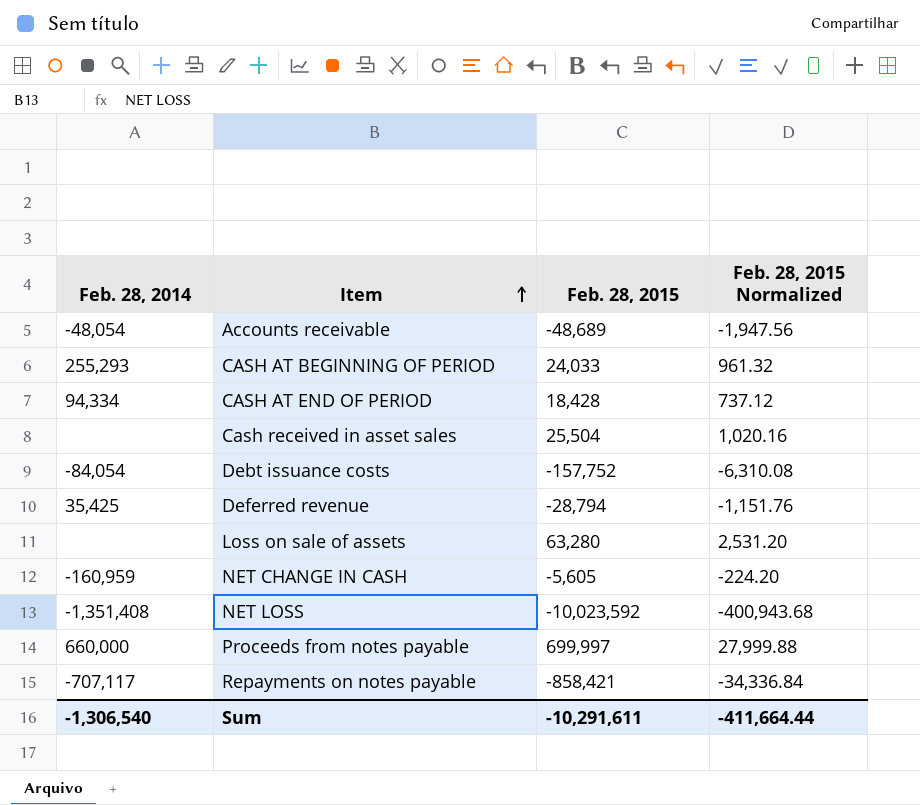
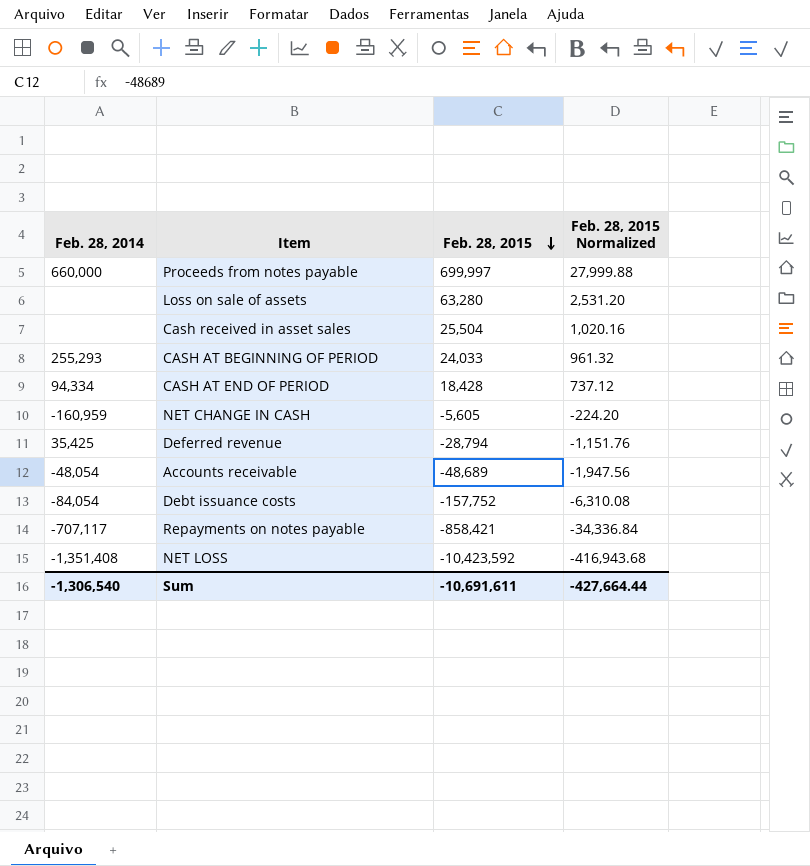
row order: Item ascending -> Feb. 28, 2015 descending
NET LOSS | Feb. 28, 2015: -10,023,592 -> -10,423,592
NET LOSS | Feb. 28, 2015 Normalized: -400,943.68 -> -416,943.68
Sum | Feb. 28, 2015: -10,291,611 -> -10,691,611
Sum | Feb. 28, 2015 Normalized: -411,664.44 -> -427,664.44

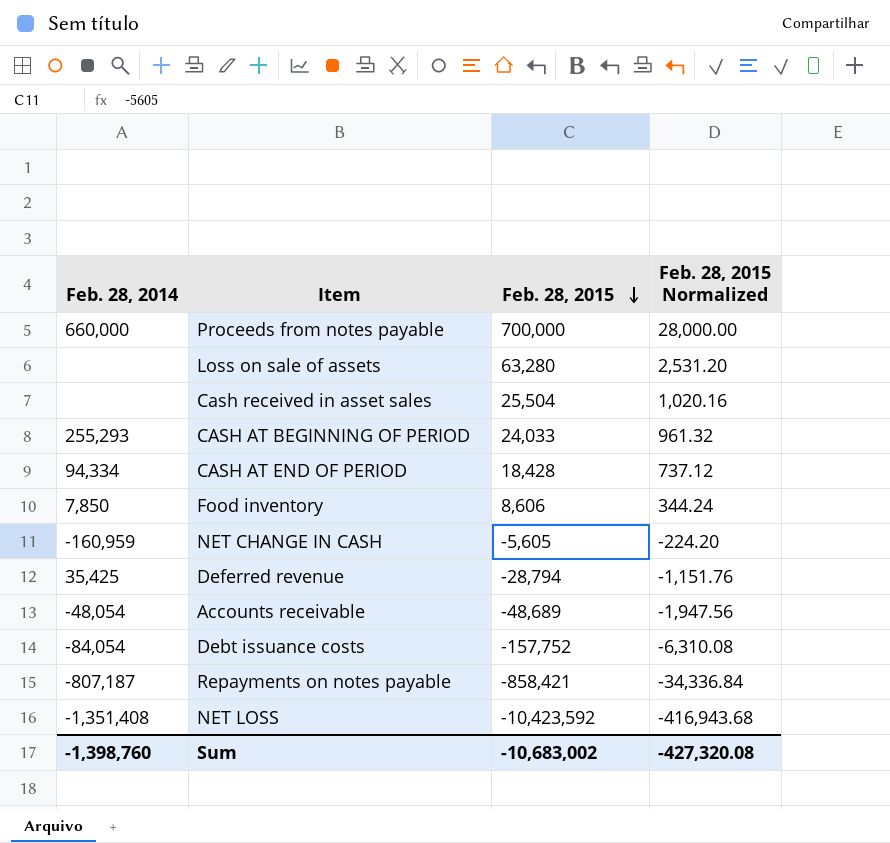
Proceeds from notes payable | Feb. 28, 2015: 699,997 -> 700,000
Proceeds from notes payable | Feb. 28, 2015 Normalized: 27,999.88 -> 28,000.00
row Food inventory: none -> 7,850 | 8,606 | 344.24
Repayments on notes payable | Feb. 28, 2014: -707,117 -> -807,187
Sum | Feb. 28, 2014: -1,306,540 -> -1,398,760
Sum | Feb. 28, 2015: -10,691,611 -> -10,683,002
Sum | Feb. 28, 2015 Normalized: -427,664.44 -> -427,320.08

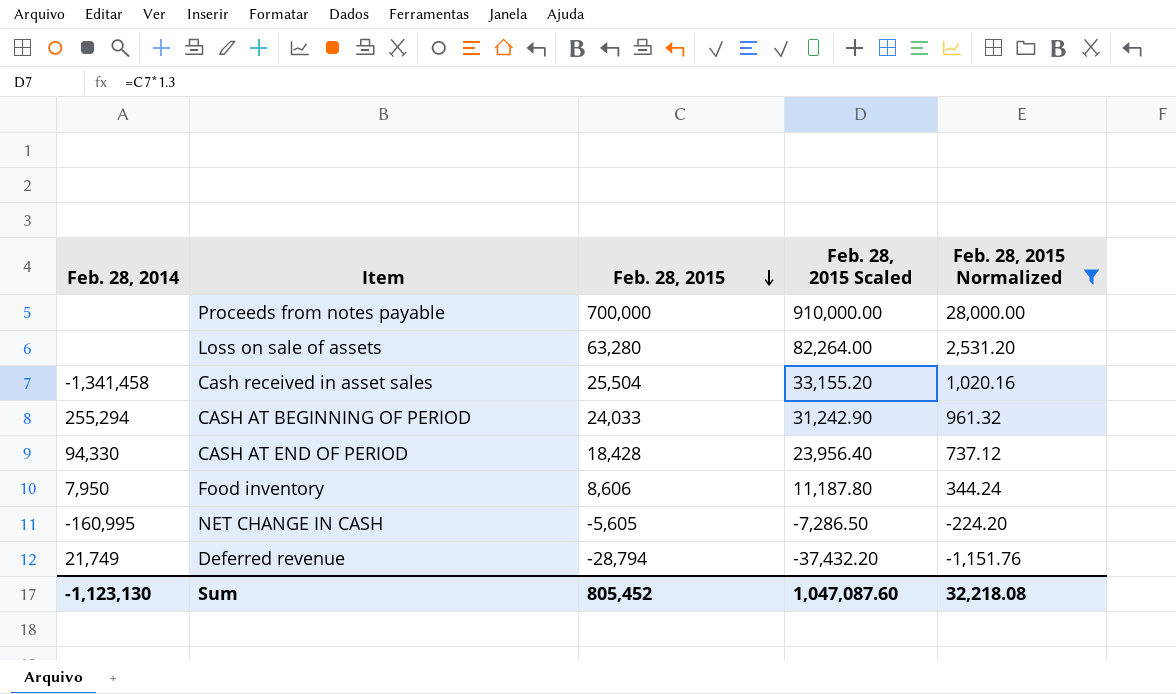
filter: none -> Feb. 28, 2015 Normalized >= -1,151.76
column Feb. 28, 2015 Scaled | formula: none -> [Feb. 28, 2015] * 1.3
Proceeds from notes payable | Feb. 28, 2014: 660,000 -> none
Cash received in asset sales | Feb. 28, 2014: none -> -1,341,458
CASH AT BEGINNING OF PERIOD | Feb. 28, 2014: 255,293 -> 255,294
CASH AT END OF PERIOD | Feb. 28, 2014: 94,334 -> 94,330
Food inventory | Feb. 28, 2014: 7,850 -> 7,950
NET CHANGE IN CASH | Feb. 28, 2014: -160,959 -> -160,995
Deferred revenue | Feb. 28, 2014: 35,425 -> 21,749
Sum | Feb. 28, 2014: -1,398,760 -> -1,123,130
Sum | Feb. 28, 2015: -10,683,002 -> 805,452
Sum | Feb. 28, 2015 Normalized: -427,320.08 -> 32,218.08

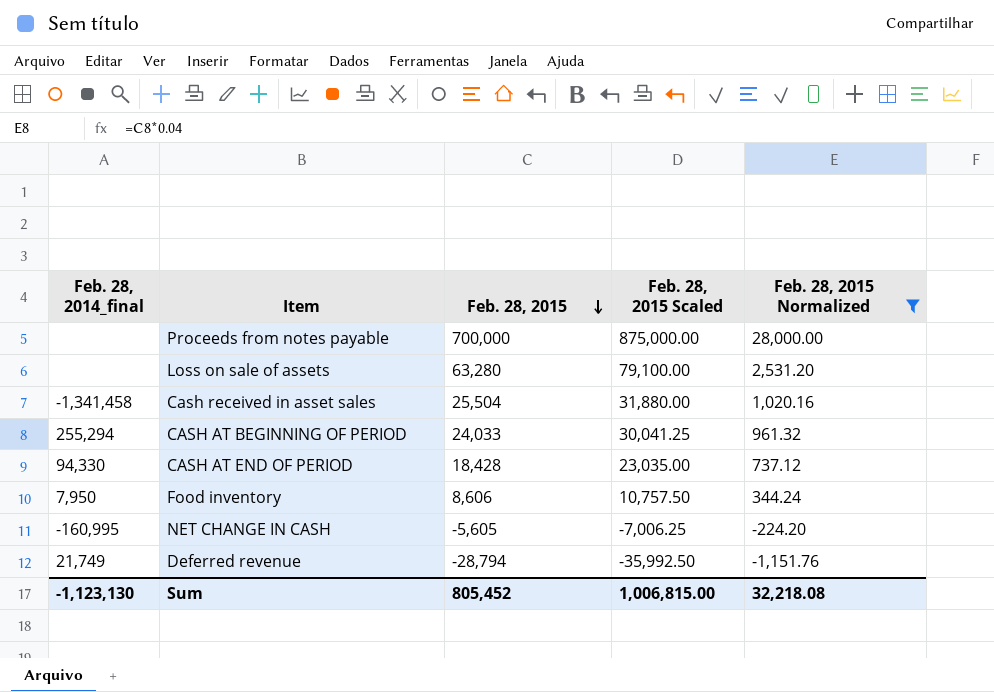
column name: Feb. 28, 2014 -> Feb. 28, 2014_final
column Feb. 28, 2015 Scaled | formula: [Feb. 28, 2015] * 1.3 -> [Feb. 28, 2015] * 1.25
Sum | Feb. 28, 2015 Scaled: 1,047,087.60 -> 1,006,815.00

